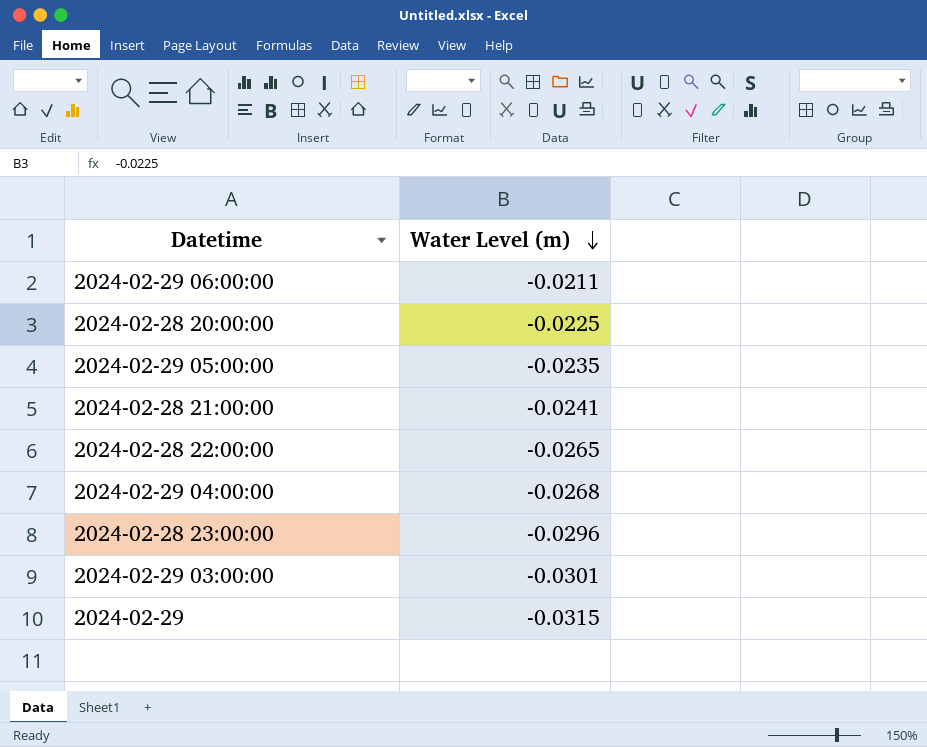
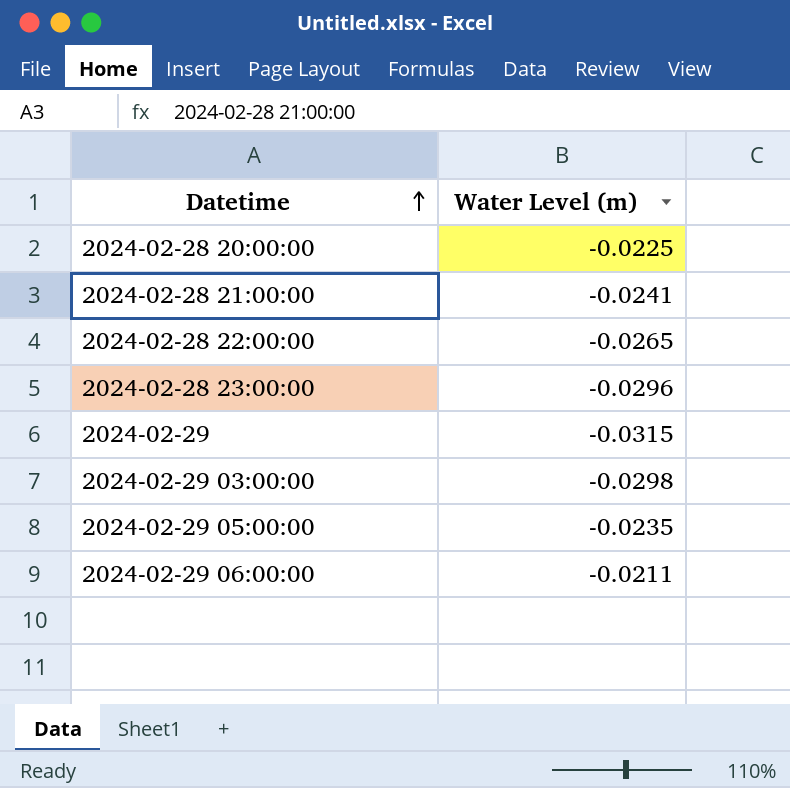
row order: Water Level (m) descending -> Datetime ascending
row 2024-02-29 04:00:00: -0.0268 -> none
2024-02-29 03:00:00 | Water Level (m): -0.0301 -> -0.0298

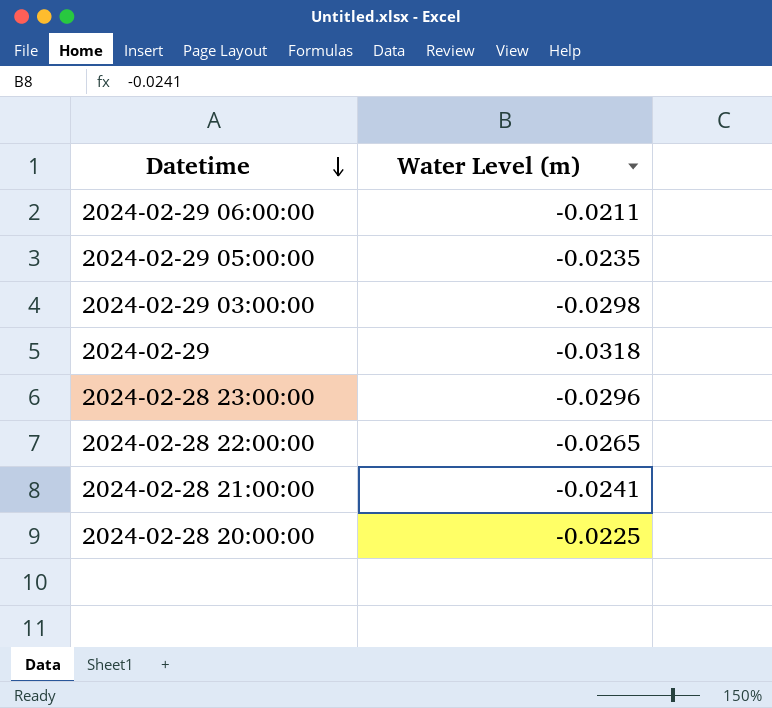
row order: Datetime ascending -> Datetime descending
2024-02-29 | Water Level (m): -0.0315 -> -0.0318

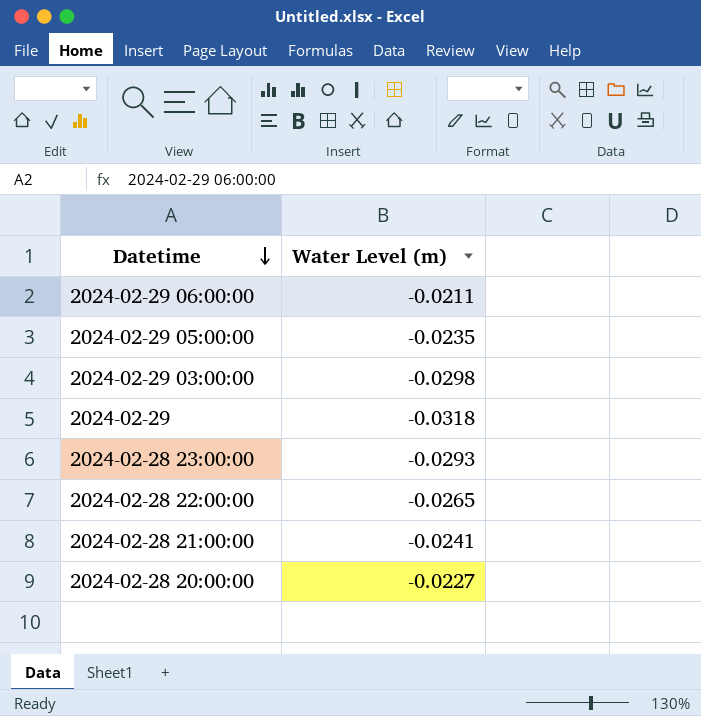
2024-02-28 23:00:00 | Water Level (m): -0.0296 -> -0.0293
2024-02-28 20:00:00 | Water Level (m): -0.0225 -> -0.0227

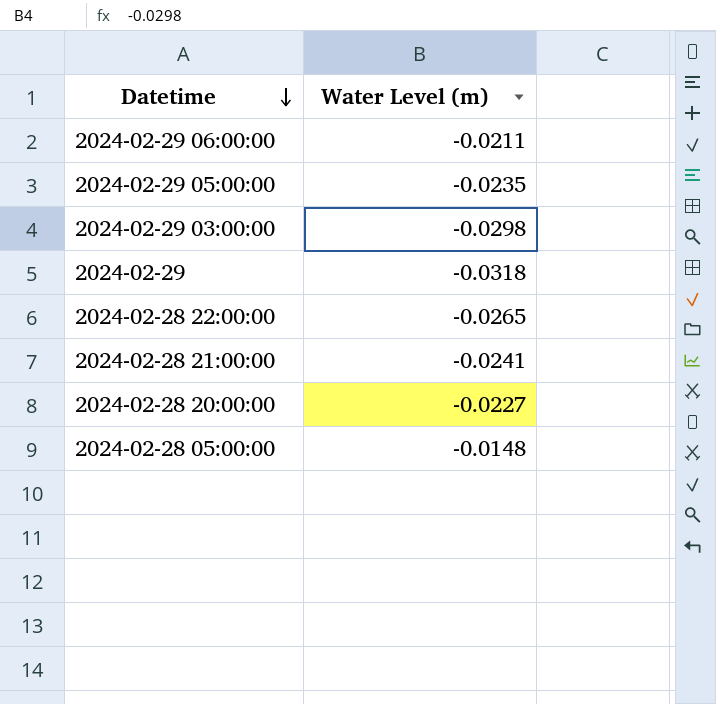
row 2024-02-28 23:00:00: -0.0293 -> none
row 2024-02-28 05:00:00: none -> -0.0148

